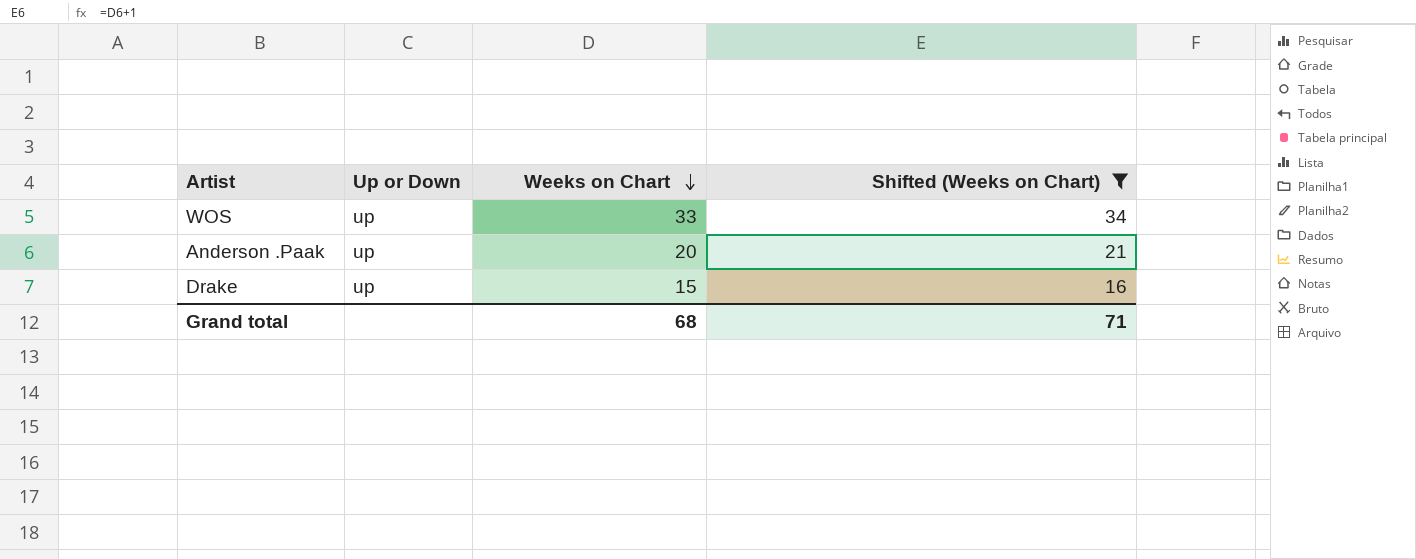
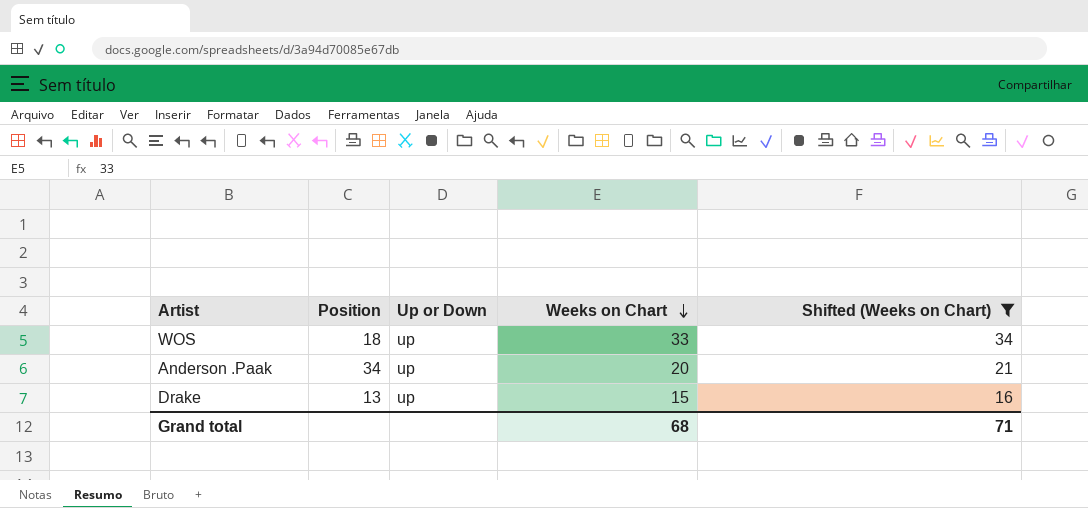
column Position | position: none -> 2

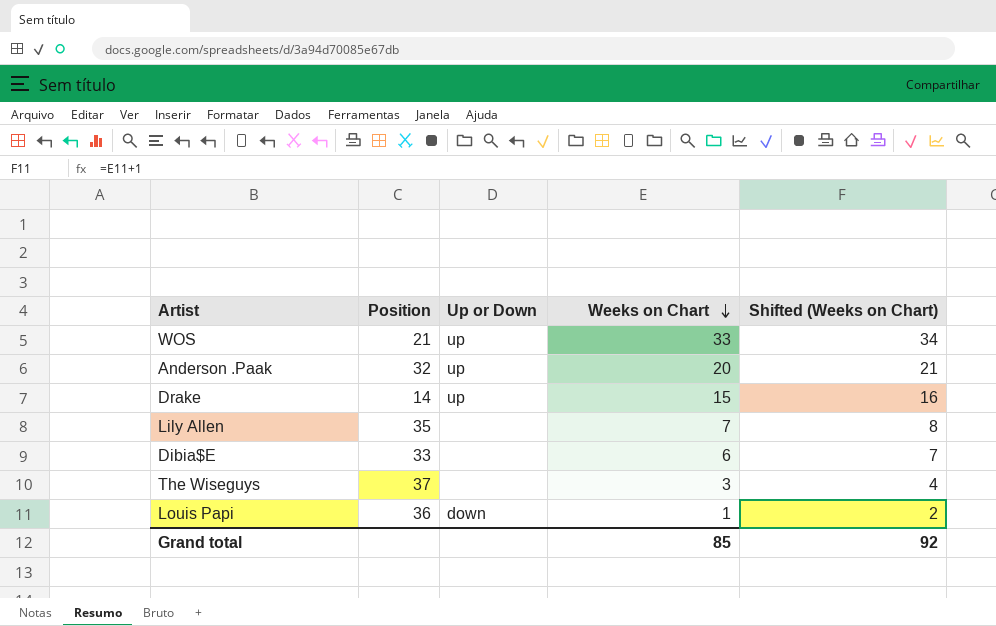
filter: Shifted (Weeks on Chart) >= 16 -> none
WOS | Position: 18 -> 21
Anderson .Paak | Position: 34 -> 32
Drake | Position: 13 -> 14
Grand total | Weeks on Chart: 68 -> 85
Grand total | Shifted (Weeks on Chart): 71 -> 92

